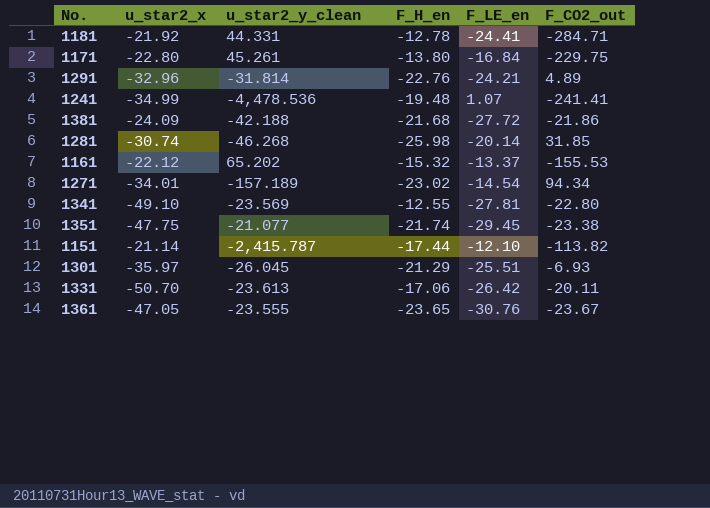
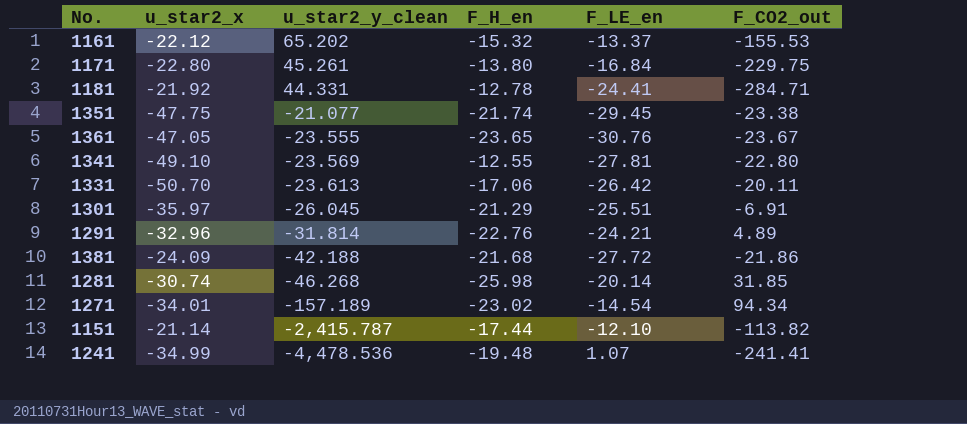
row order: none -> u_star2_y_clean descending
1301 | F_CO2_out: -6.93 -> -6.91

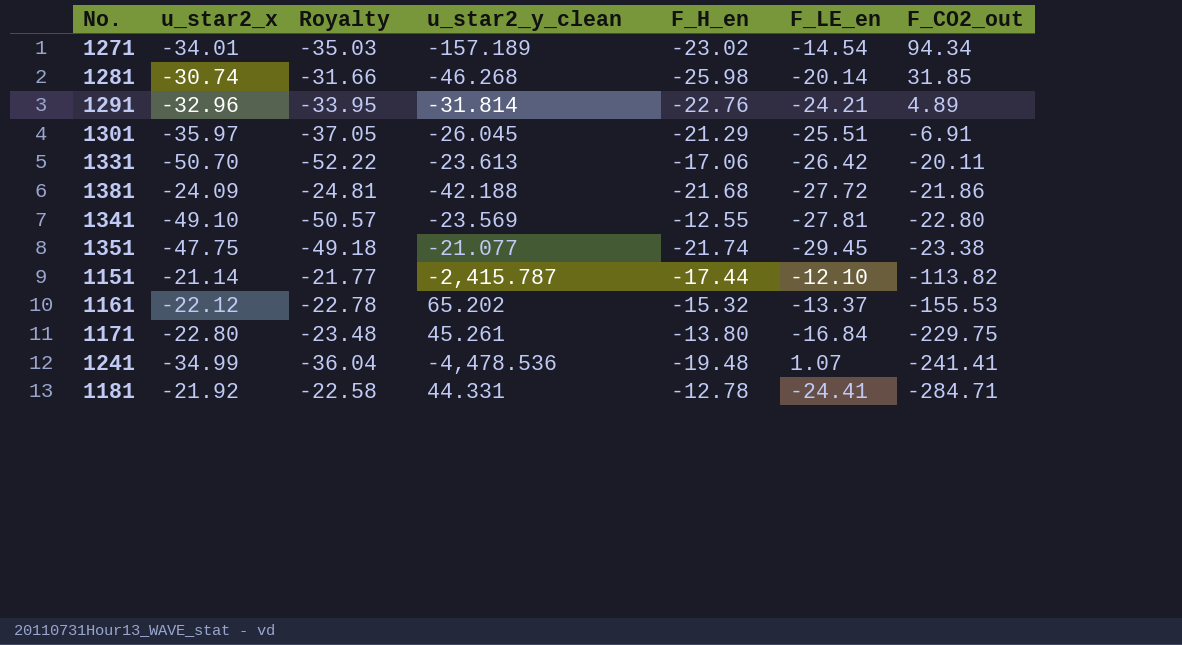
row order: u_star2_y_clean descending -> F_CO2_out descending
column Royalty | formula: none -> [u_star2_x] * 1.03
row 1361: -47.05 | -23.555 | -23.65 | -30.76 | -23.67 -> none

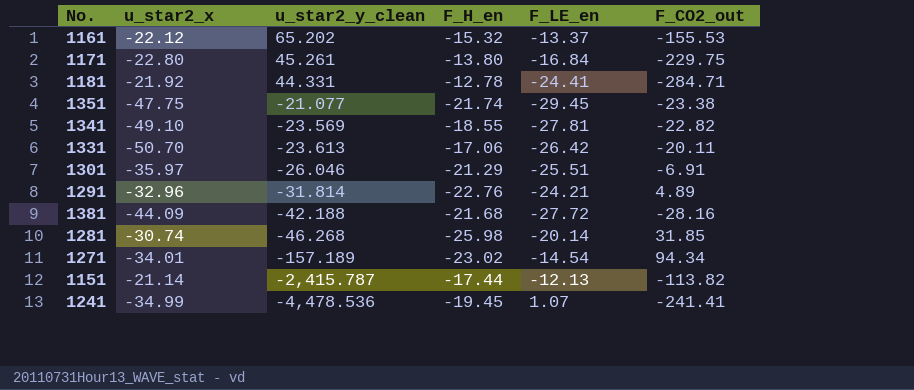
row order: F_CO2_out descending -> u_star2_y_clean descending
column Royalty | formula: [u_star2_x] * 1.03 -> none
1341 | F_H_en: -12.55 -> -18.55
1341 | F_CO2_out: -22.80 -> -22.82
1301 | u_star2_y_clean: -26.045 -> -26.046
1381 | u_star2_x: -24.09 -> -44.09
1381 | F_CO2_out: -21.86 -> -28.16
1151 | F_LE_en: -12.10 -> -12.13
1241 | F_H_en: -19.48 -> -19.45

